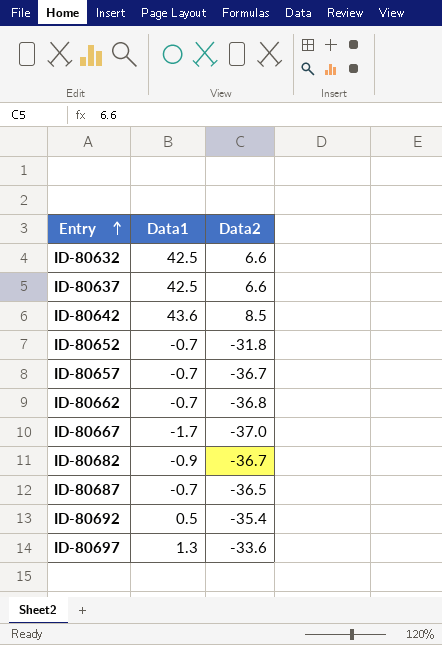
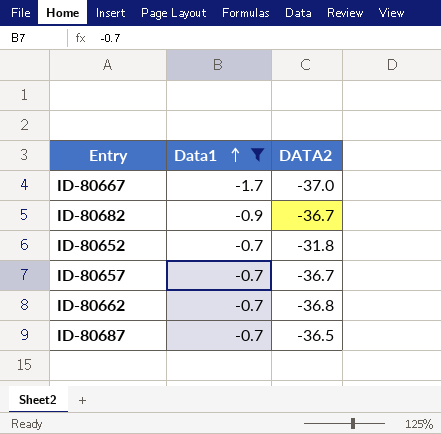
filter: none -> Data1 <= -0.7
row order: Entry ascending -> Data1 ascending
column name: Data2 -> DATA2

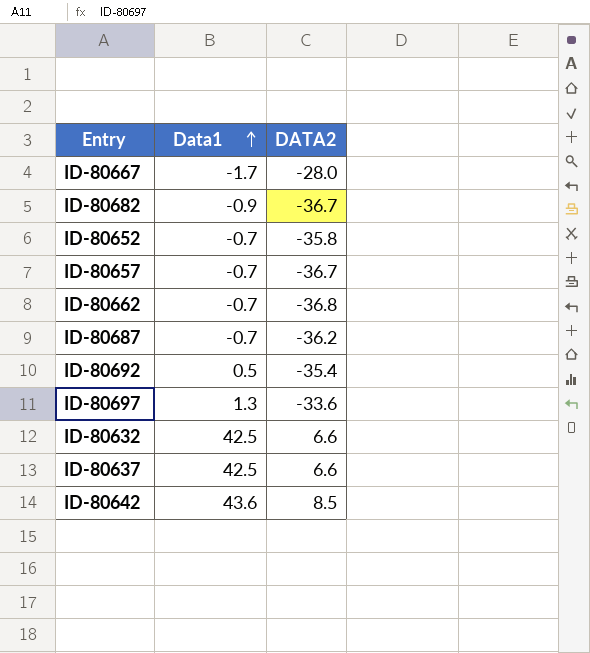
filter: Data1 <= -0.7 -> none
ID-80667 | DATA2: -37.0 -> -28.0
ID-80652 | DATA2: -31.8 -> -35.8
ID-80687 | DATA2: -36.5 -> -36.2

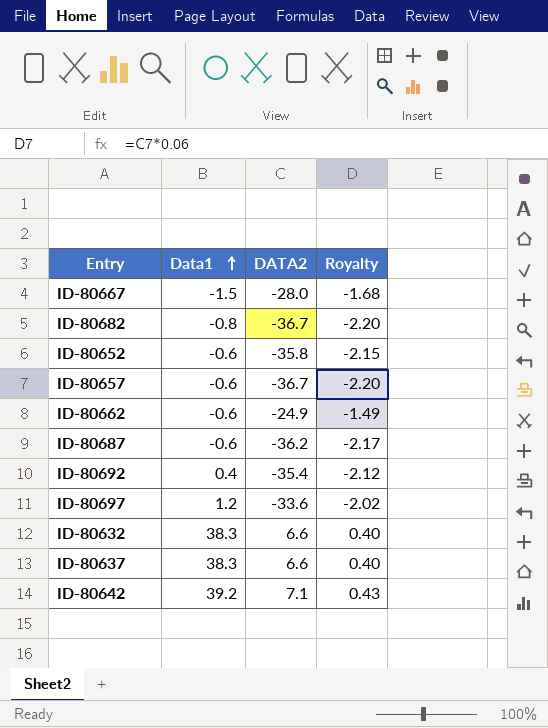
column Royalty | formula: none -> [DATA2] * 0.06
ID-80667 | Data1: -1.7 -> -1.5
ID-80682 | Data1: -0.9 -> -0.8
ID-80652 | Data1: -0.7 -> -0.6
ID-80657 | Data1: -0.7 -> -0.6
ID-80662 | Data1: -0.7 -> -0.6
ID-80662 | DATA2: -36.8 -> -24.9
ID-80687 | Data1: -0.7 -> -0.6
ID-80692 | Data1: 0.5 -> 0.4
ID-80697 | Data1: 1.3 -> 1.2
ID-80632 | Data1: 42.5 -> 38.3
ID-80637 | Data1: 42.5 -> 38.3
ID-80642 | Data1: 43.6 -> 39.2
ID-80642 | DATA2: 8.5 -> 7.1

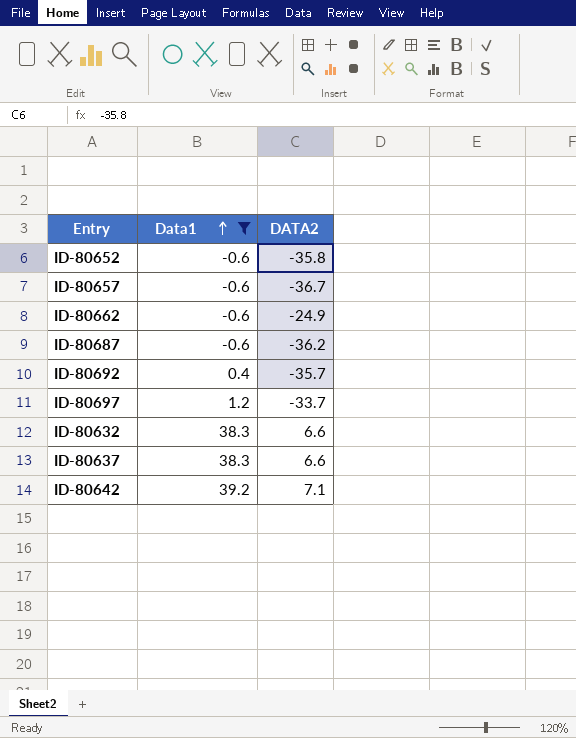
filter: none -> Data1 >= -0.6
column Royalty | formula: [DATA2] * 0.06 -> none
ID-80692 | DATA2: -35.4 -> -35.7
ID-80697 | DATA2: -33.6 -> -33.7

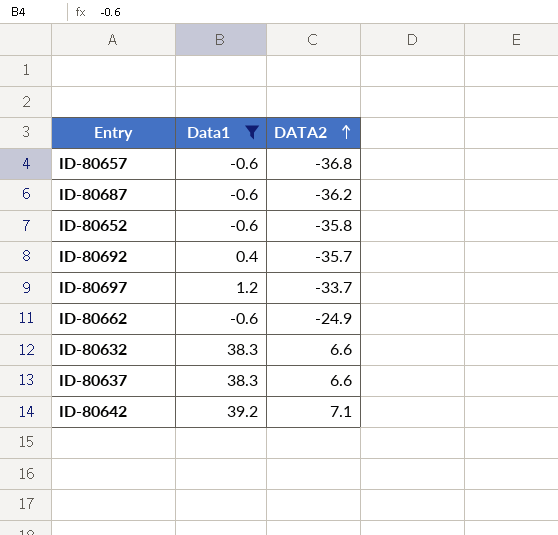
row order: Data1 ascending -> DATA2 ascending
ID-80657 | DATA2: -36.7 -> -36.8

